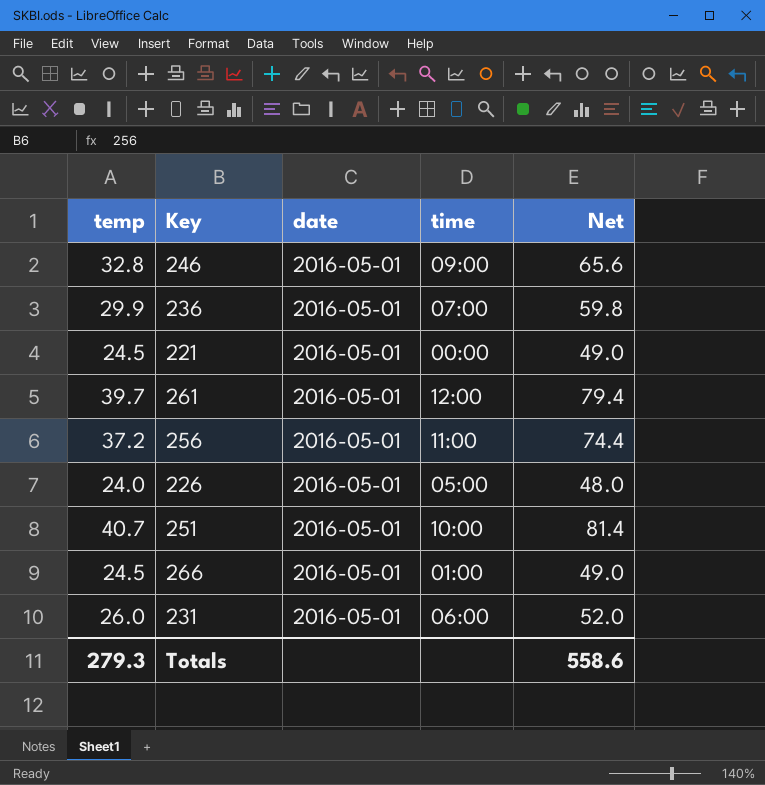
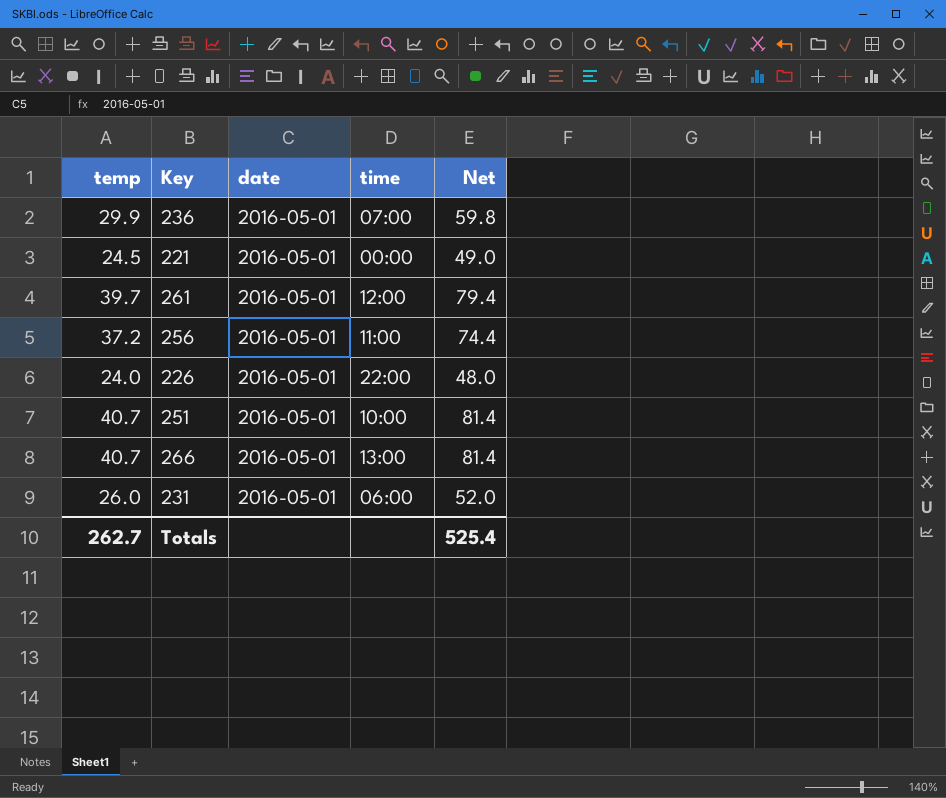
row 246: 32.8 | 2016-05-01 | 09:00 | 65.6 -> none
226 | time: 05:00 -> 22:00
266 | temp: 24.5 -> 40.7
266 | time: 01:00 -> 13:00
266 | Net: 49.0 -> 81.4
Totals | temp: 279.3 -> 262.7
Totals | Net: 558.6 -> 525.4

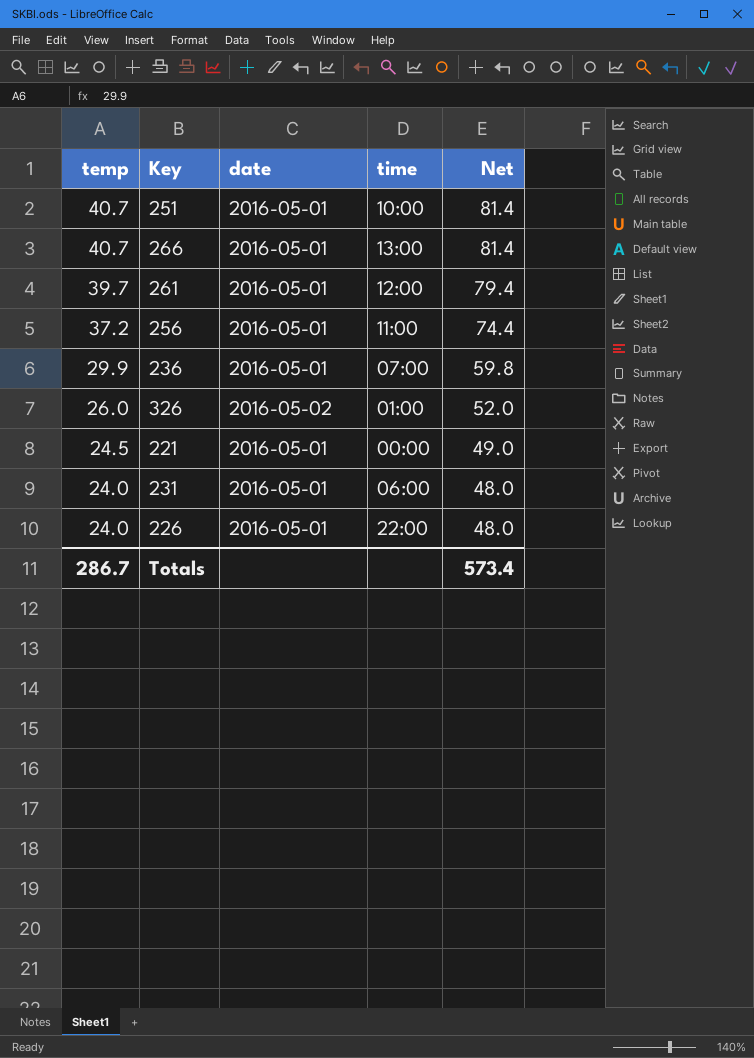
row order: none -> temp descending
row 326: none -> 26.0 | 2016-05-02 | 01:00 | 52.0
231 | temp: 26.0 -> 24.0
231 | Net: 52.0 -> 48.0
Totals | temp: 262.7 -> 286.7
Totals | Net: 525.4 -> 573.4

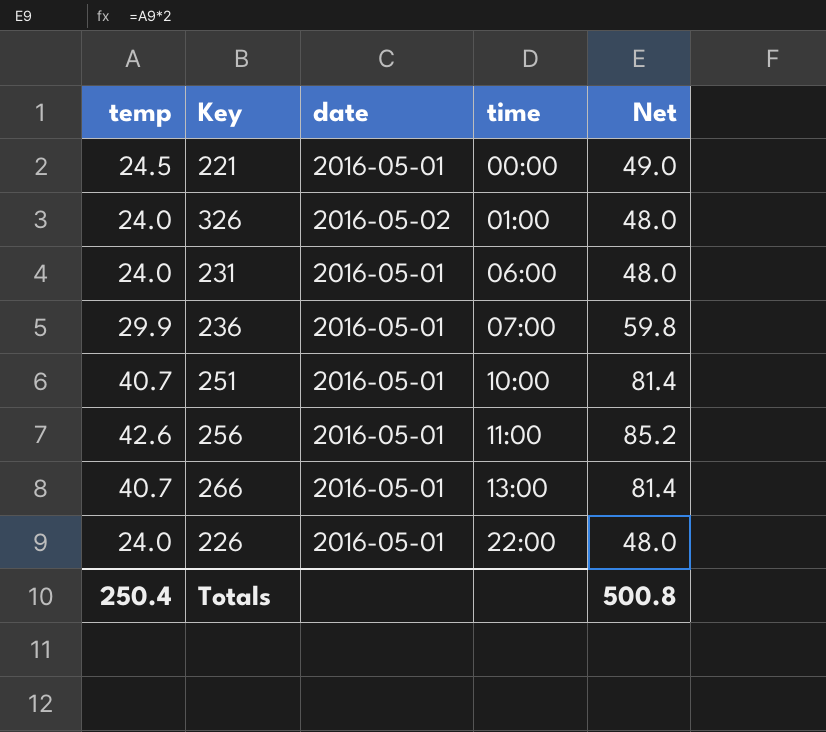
row order: temp descending -> time ascending
row 261: 39.7 | 2016-05-01 | 12:00 | 79.4 -> none
326 | temp: 26.0 -> 24.0
326 | Net: 52.0 -> 48.0
256 | temp: 37.2 -> 42.6
256 | Net: 74.4 -> 85.2
Totals | temp: 286.7 -> 250.4
Totals | Net: 573.4 -> 500.8

